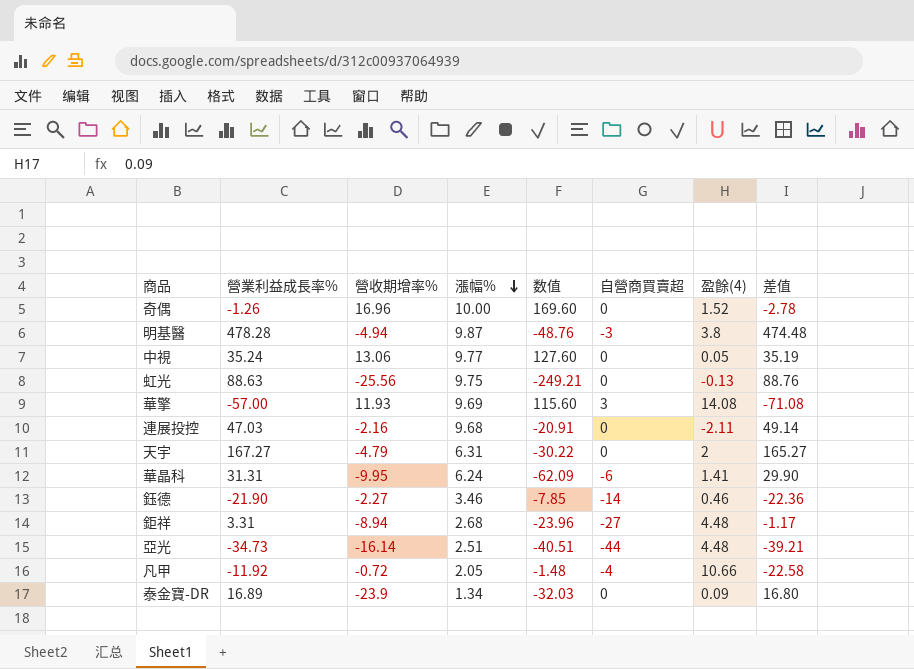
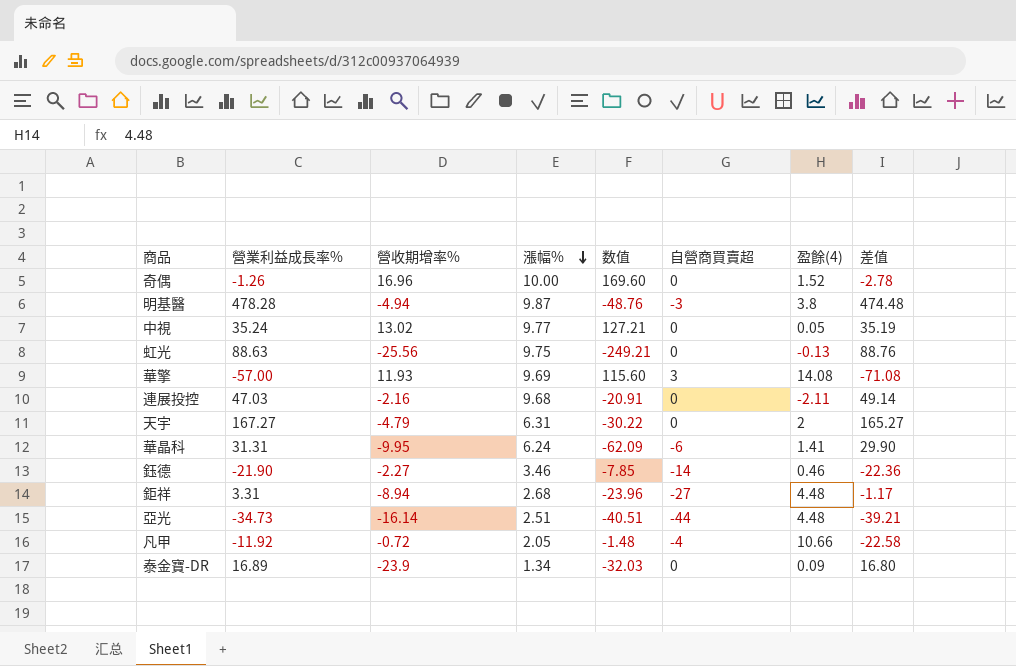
中視 | 營收期增率%: 13.06 -> 13.02
中視 | 数值: 127.60 -> 127.21

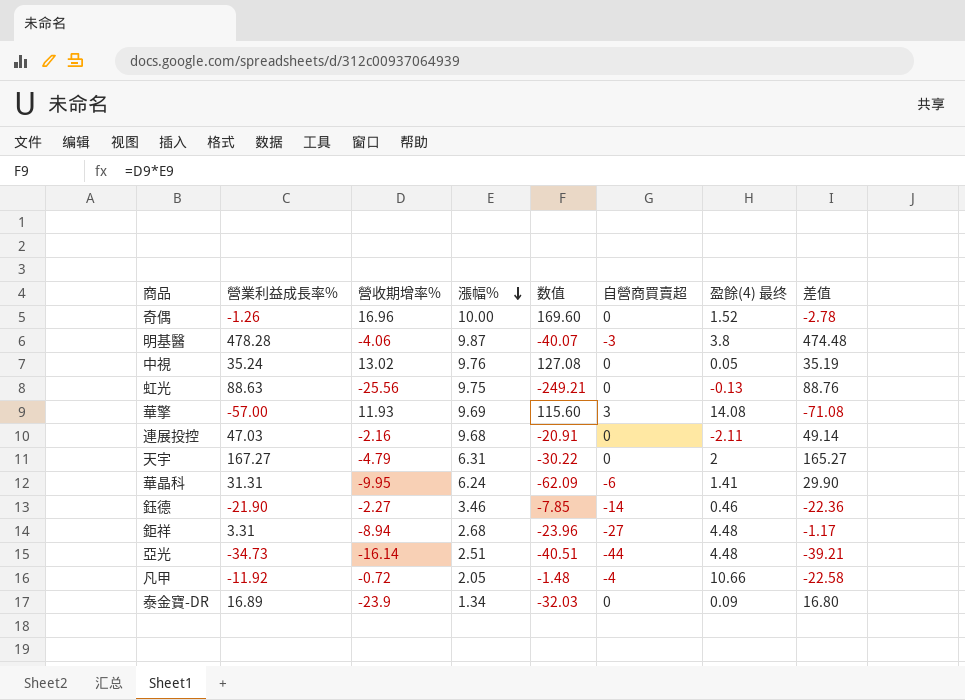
column name: 盈餘(4) -> 盈餘(4) 最终
明基醫 | 營收期增率%: -4.94 -> -4.06
明基醫 | 数值: -48.76 -> -40.07
中視 | 漲幅%: 9.77 -> 9.76
中視 | 数值: 127.21 -> 127.08

